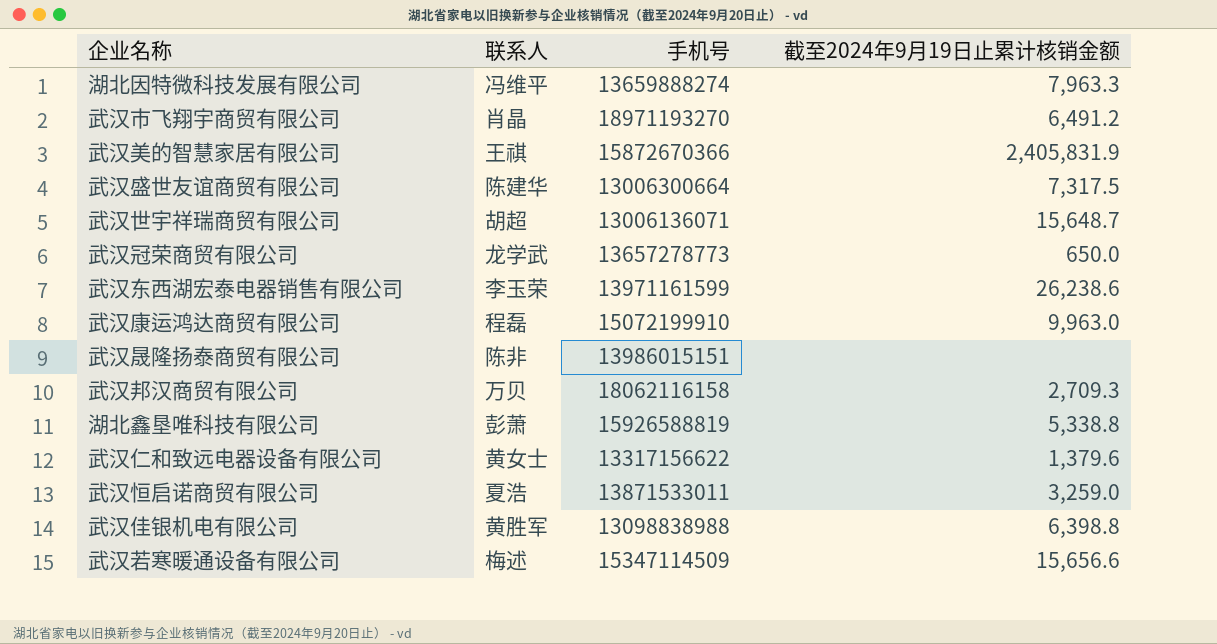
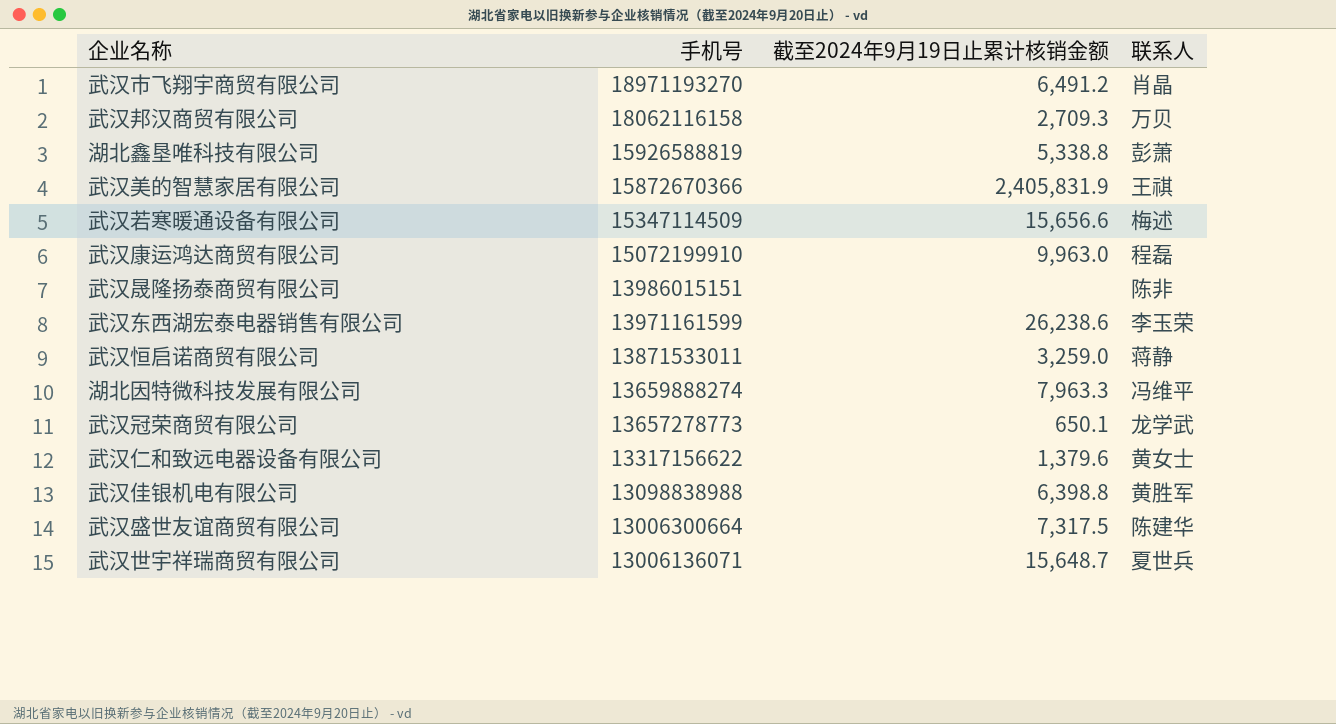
row order: none -> 手机号 descending
column 联系人 | position: 2 -> 4
武汉恒启诺商贸有限公司 | 联系人: 夏浩 -> 蒋静
武汉冠荣商贸有限公司 | 截至2024年9月19日止累计核销金额: 650.0 -> 650.1
武汉世宇祥瑞商贸有限公司 | 联系人: 胡超 -> 夏世兵

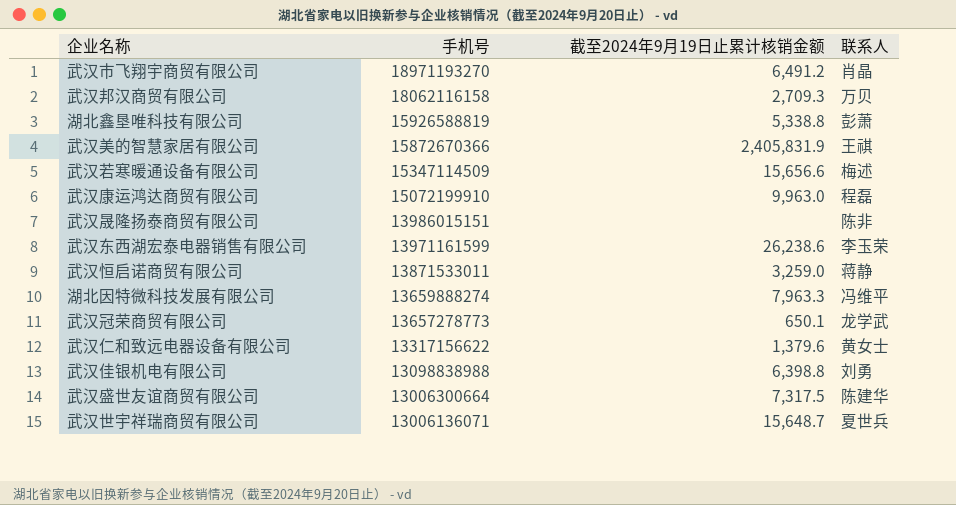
武汉佳银机电有限公司 | 联系人: 黄胜军 -> 刘勇

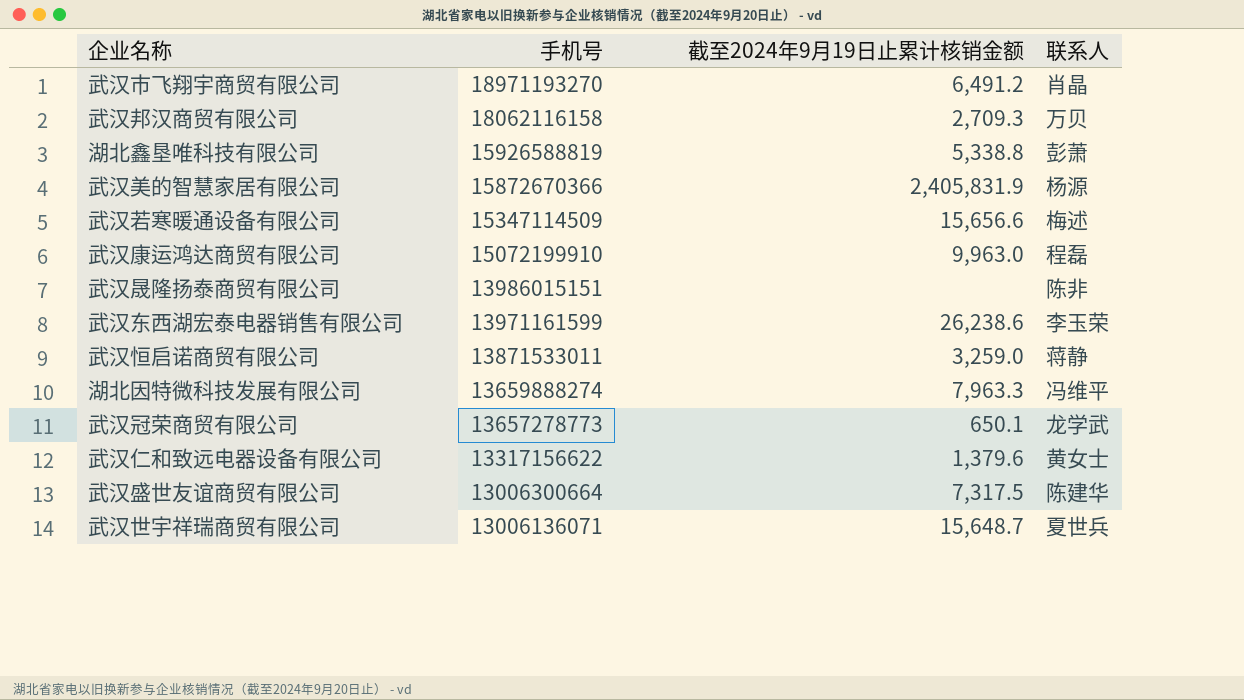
row 武汉佳银机电有限公司: 13098838988 | 6,398.8 | 刘勇 -> none
武汉美的智慧家居有限公司 | 联系人: 王祺 -> 杨源

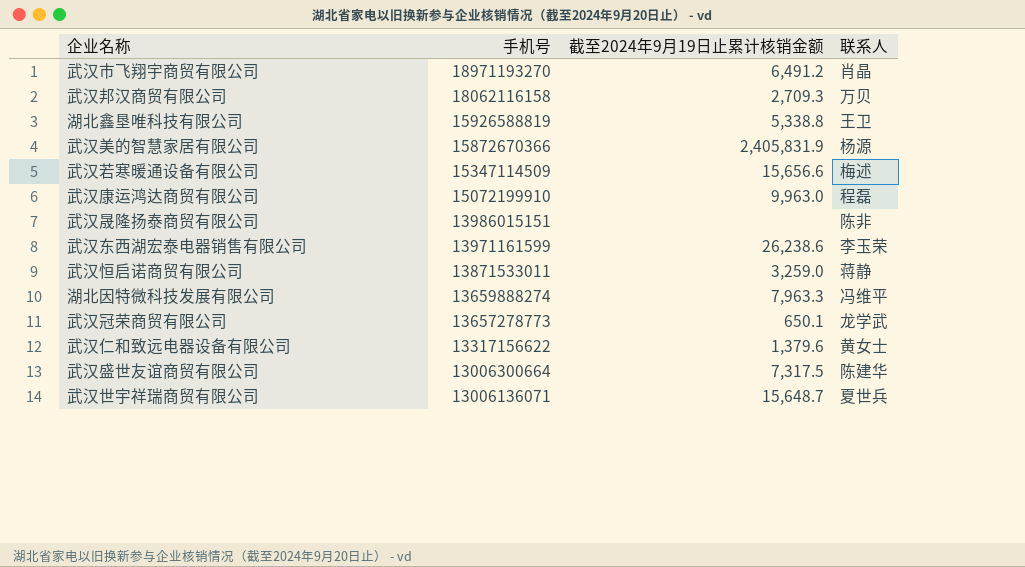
湖北鑫垦唯科技有限公司 | 联系人: 彭萧 -> 王卫

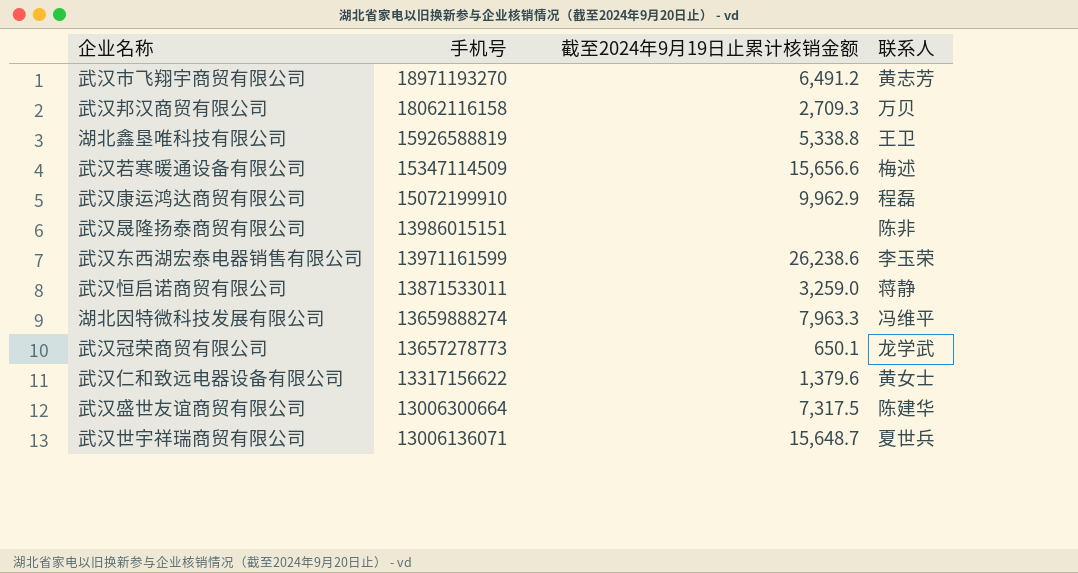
row 武汉美的智慧家居有限公司: 15872670366 | 2,405,831.9 | 杨源 -> none
武汉市飞翔宇商贸有限公司 | 联系人: 肖晶 -> 黄志芳
武汉康运鸿达商贸有限公司 | 截至2024年9月19日止累计核销金额: 9,963.0 -> 9,962.9

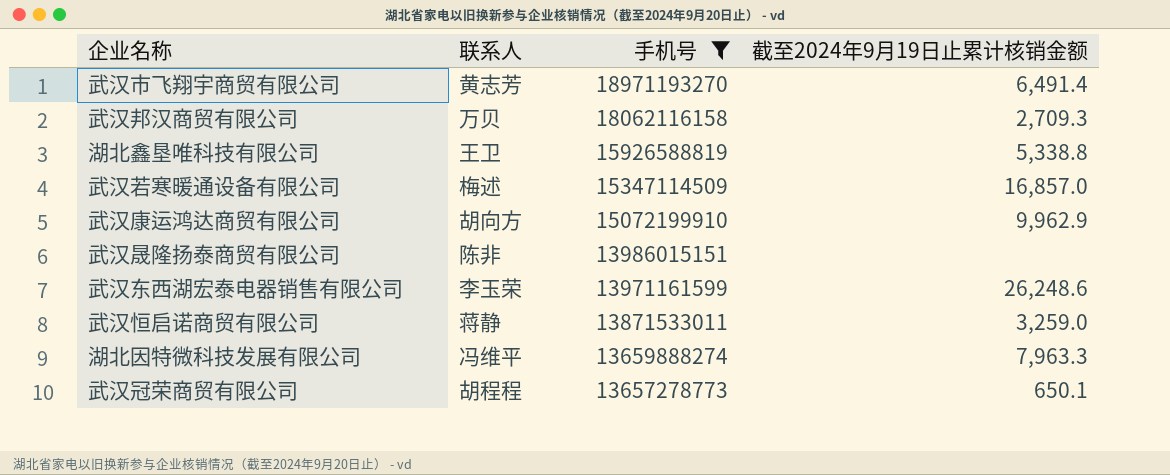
filter: none -> 手机号 >= 13657278773
column 联系人 | position: 4 -> 2
武汉市飞翔宇商贸有限公司 | 截至2024年9月19日止累计核销金额: 6,491.2 -> 6,491.4
武汉若寒暖通设备有限公司 | 截至2024年9月19日止累计核销金额: 15,656.6 -> 16,857.0
武汉康运鸿达商贸有限公司 | 联系人: 程磊 -> 胡向方
武汉东西湖宏泰电器销售有限公司 | 截至2024年9月19日止累计核销金额: 26,238.6 -> 26,248.6
武汉冠荣商贸有限公司 | 联系人: 龙学武 -> 胡程程

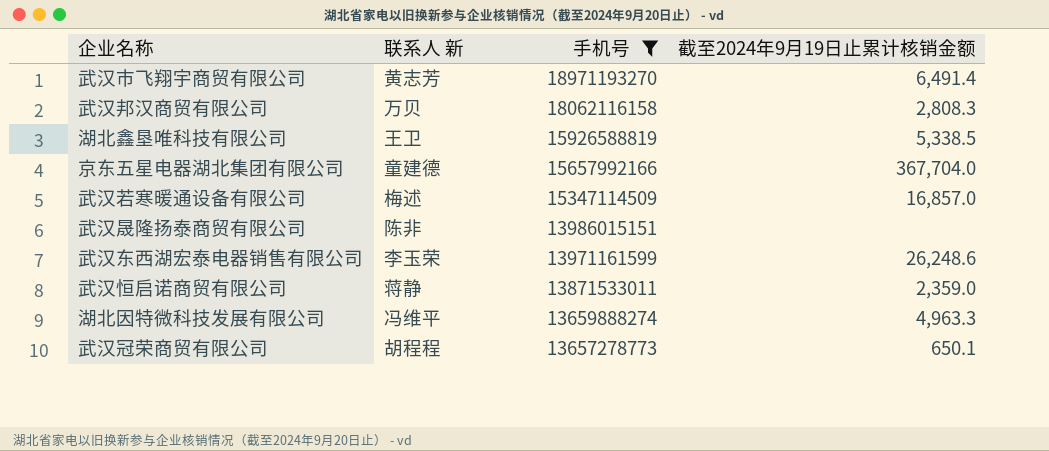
column name: 联系人 -> 联系人 新
row 武汉康运鸿达商贸有限公司: 胡向方 | 15072199910 | 9,962.9 -> none
武汉邦汉商贸有限公司 | 截至2024年9月19日止累计核销金额: 2,709.3 -> 2,808.3
湖北鑫垦唯科技有限公司 | 截至2024年9月19日止累计核销金额: 5,338.8 -> 5,338.5
row 京东五星电器湖北集团有限公司: none -> 童建德 | 15657992166 | 367,704.0
武汉恒启诺商贸有限公司 | 截至2024年9月19日止累计核销金额: 3,259.0 -> 2,359.0
湖北因特微科技发展有限公司 | 截至2024年9月19日止累计核销金额: 7,963.3 -> 4,963.3

